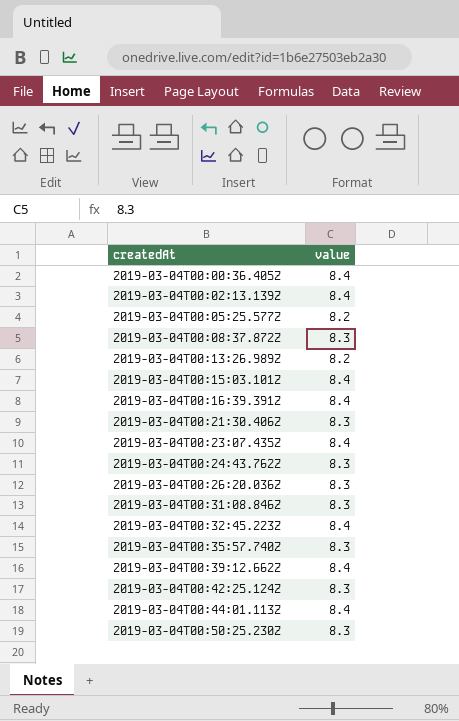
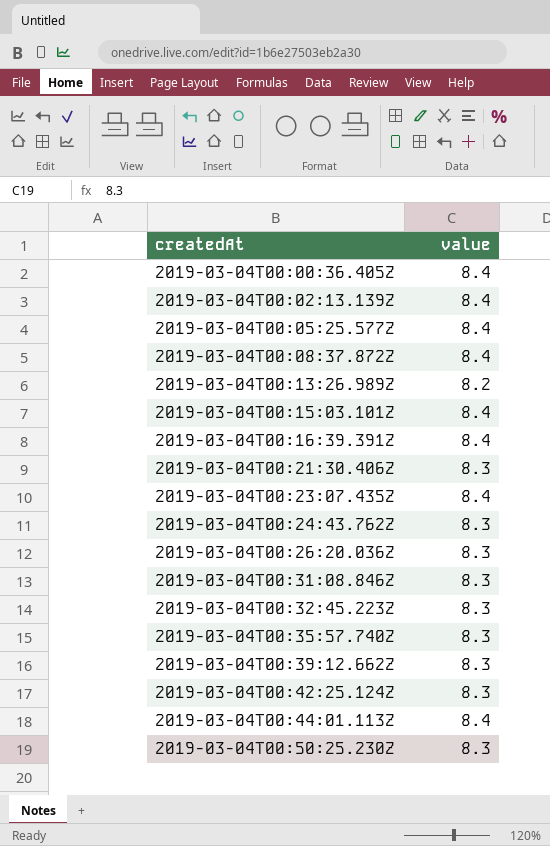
2019-03-04T00:05:25.577Z | value: 8.2 -> 8.4
2019-03-04T00:08:37.872Z | value: 8.3 -> 8.4
2019-03-04T00:32:45.223Z | value: 8.4 -> 8.3
2019-03-04T00:39:12.662Z | value: 8.4 -> 8.3

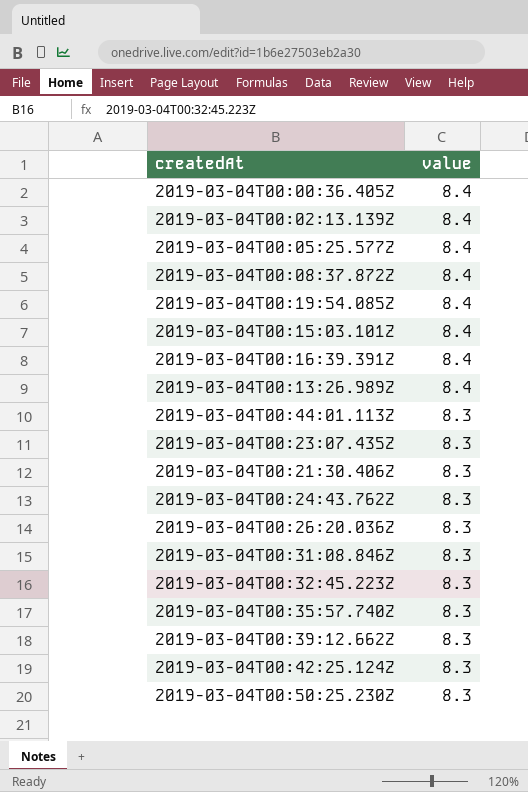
row order: createdAt ascending -> value descending
row 2019-03-04T00:19:54.085Z: none -> 8.4
2019-03-04T00:13:26.989Z | value: 8.2 -> 8.4
2019-03-04T00:44:01.113Z | value: 8.4 -> 8.3
2019-03-04T00:23:07.435Z | value: 8.4 -> 8.3

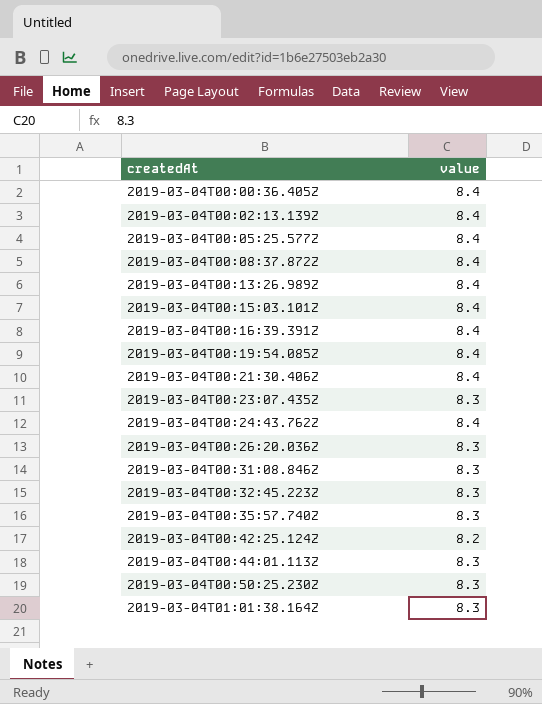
row order: value descending -> createdAt ascending
row 2019-03-04T00:39:12.662Z: 8.3 -> none
2019-03-04T00:21:30.406Z | value: 8.3 -> 8.4
2019-03-04T00:24:43.762Z | value: 8.3 -> 8.4
2019-03-04T00:42:25.124Z | value: 8.3 -> 8.2
row 2019-03-04T01:01:38.164Z: none -> 8.3

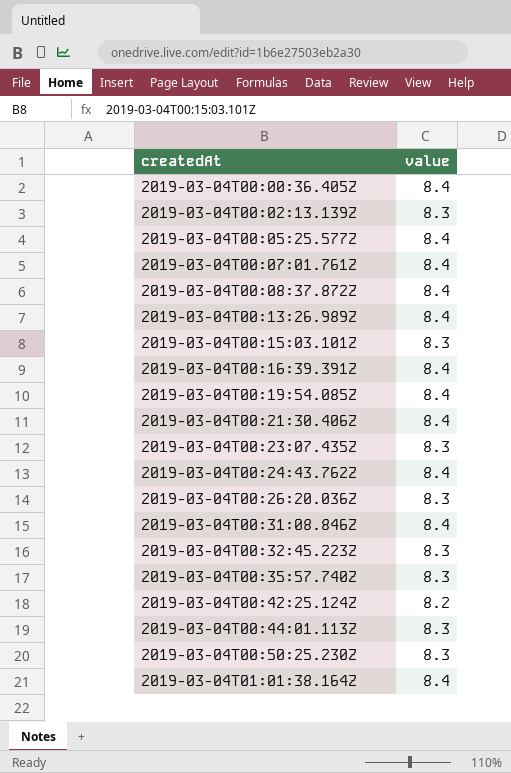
2019-03-04T00:02:13.139Z | value: 8.4 -> 8.3
row 2019-03-04T00:07:01.761Z: none -> 8.4
2019-03-04T00:15:03.101Z | value: 8.4 -> 8.3
2019-03-04T00:31:08.846Z | value: 8.3 -> 8.4
2019-03-04T01:01:38.164Z | value: 8.3 -> 8.4

